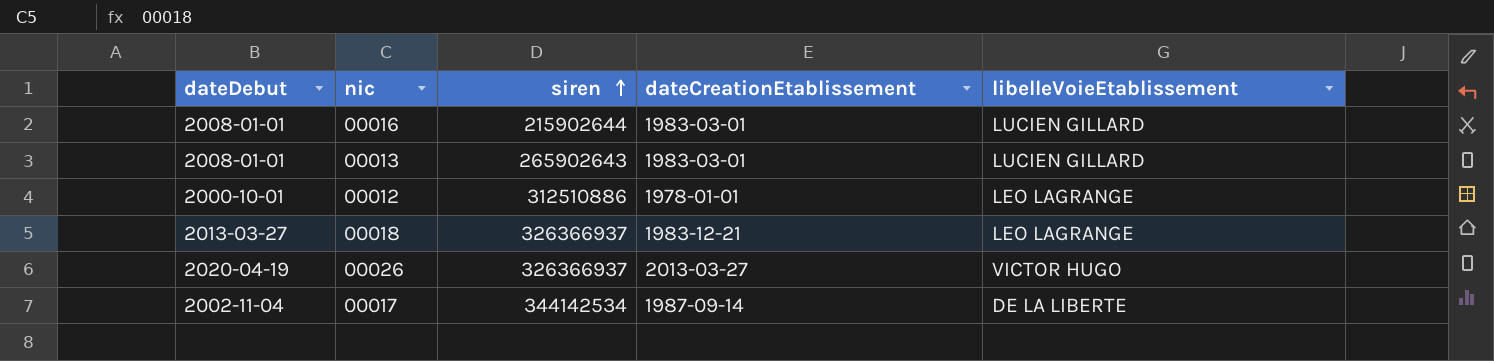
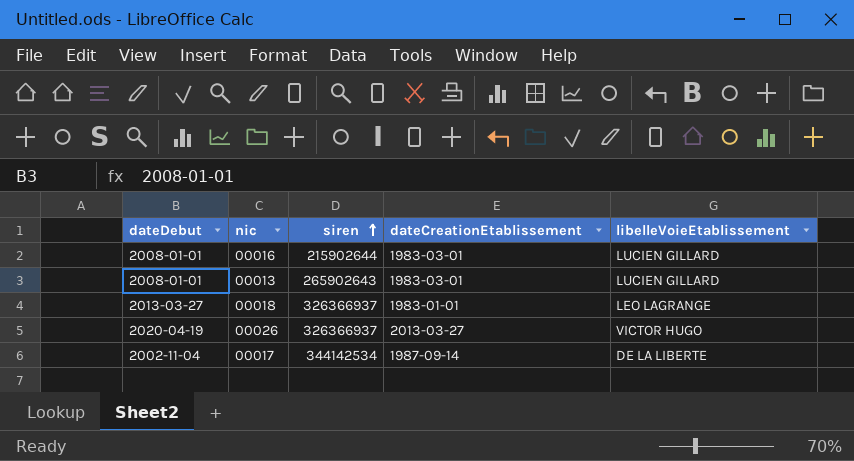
row 00012: 2000-10-01 | 312510886 | 1978-01-01 | LEO LAGRANGE -> none
00018 | dateCreationEtablissement: 1983-12-21 -> 1983-01-01

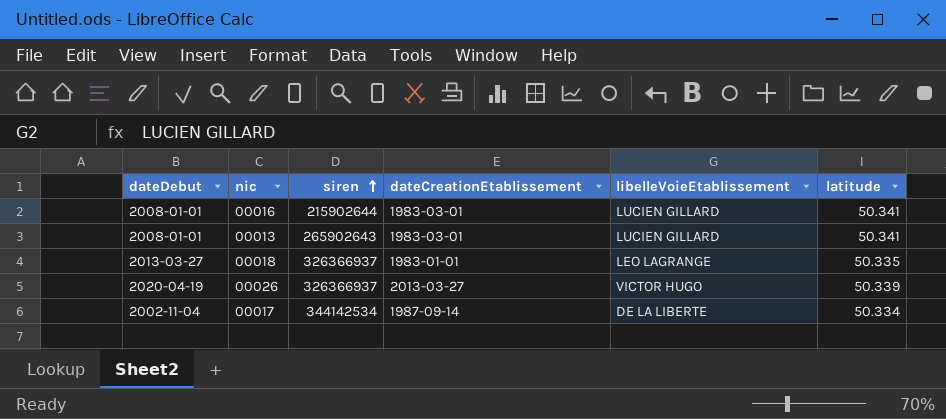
column latitude | position: none -> 6

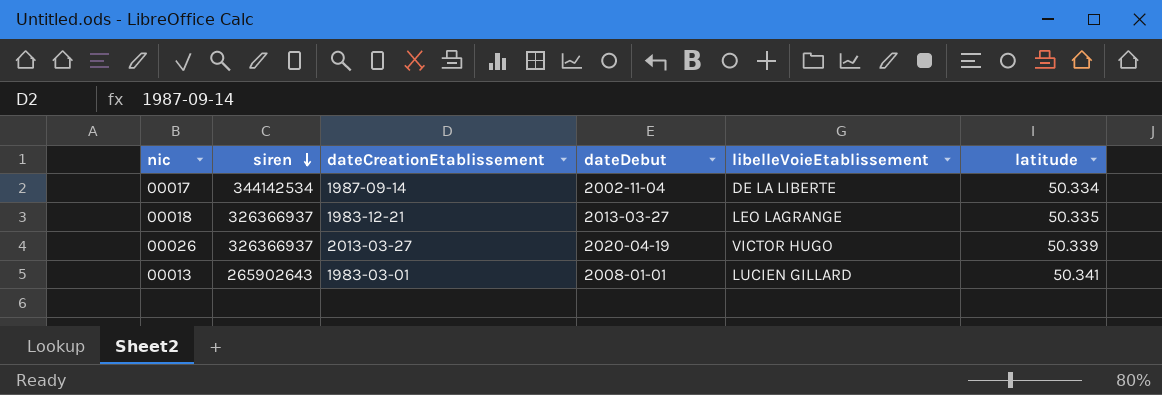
row order: siren ascending -> siren descending
column dateDebut | position: 1 -> 4
row 00016: 2008-01-01 | 215902644 | 1983-03-01 | LUCIEN GILLARD | 50.341 -> none
00018 | dateCreationEtablissement: 1983-01-01 -> 1983-12-21

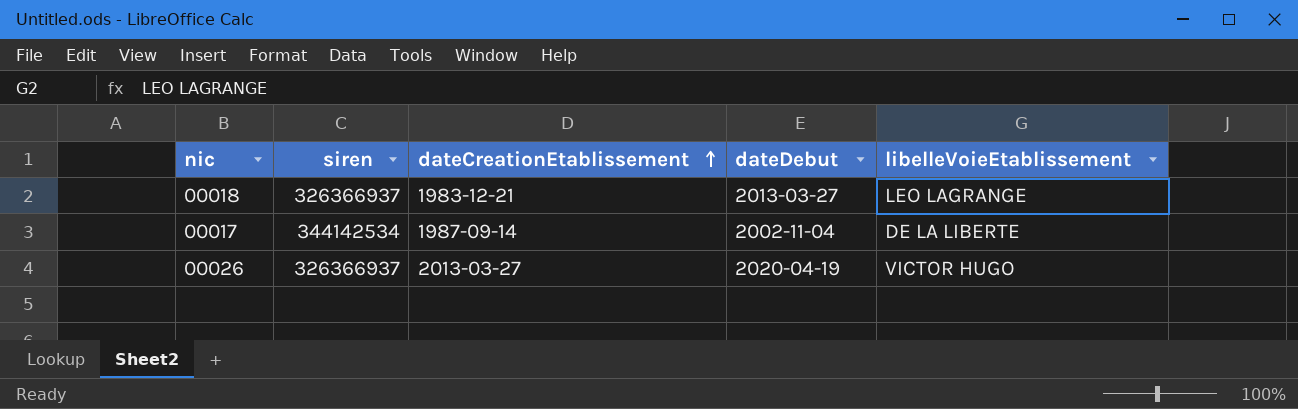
row order: siren descending -> dateCreationEtablissement ascending
column latitude | position: 6 -> none
row 00013: 265902643 | 1983-03-01 | 2008-01-01 | LUCIEN GILLARD | 50.341 -> none

